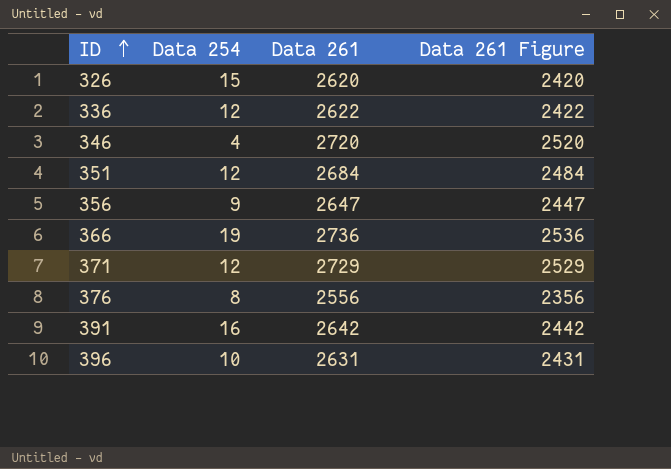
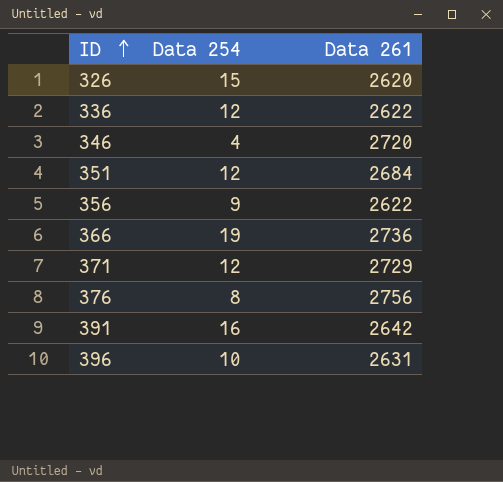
column Data 261 Figure | formula: [Data 261] - 200 -> none
356 | Data 261: 2647 -> 2622
376 | Data 261: 2556 -> 2756

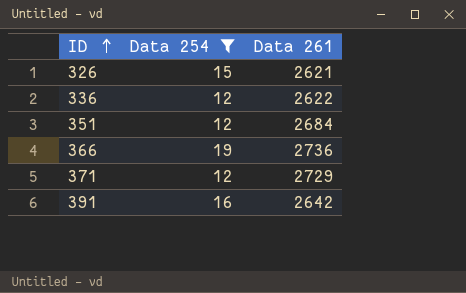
filter: none -> Data 254 >= 12
326 | Data 261: 2620 -> 2621

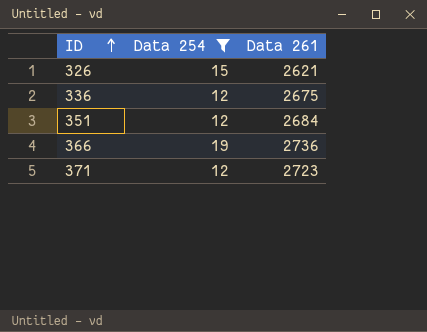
row 391: 16 | 2642 -> none
336 | Data 261: 2622 -> 2675
371 | Data 261: 2729 -> 2723

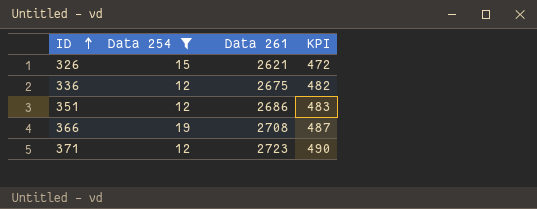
column KPI | formula: none -> [Data 261] * 0.18
351 | Data 261: 2684 -> 2686
366 | Data 261: 2736 -> 2708

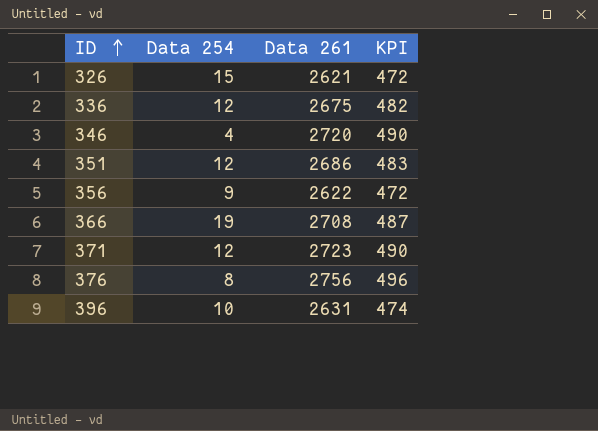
filter: Data 254 >= 12 -> none

